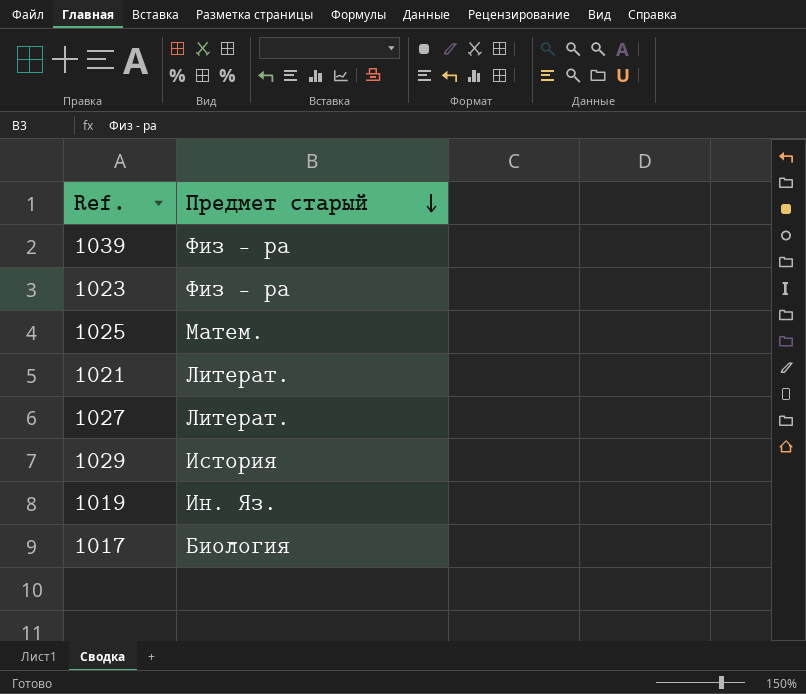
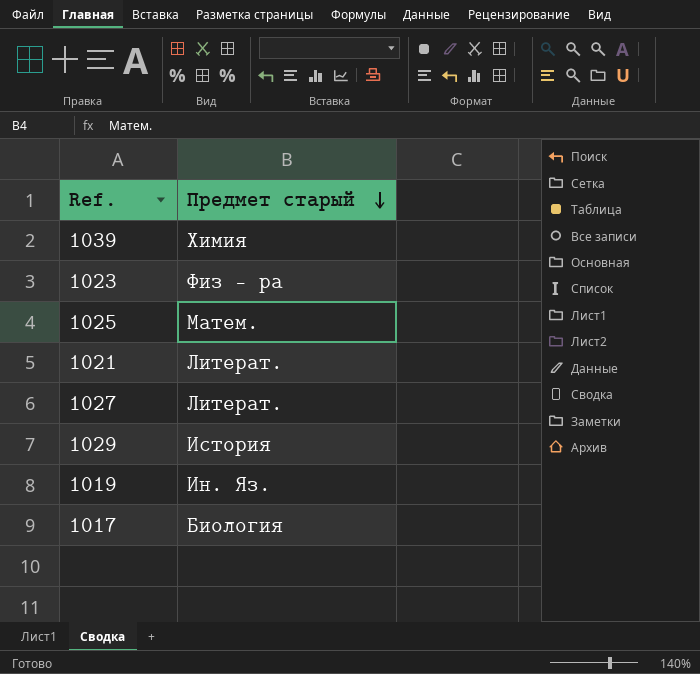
1039 | Предмет старый: Физ - ра -> Химия

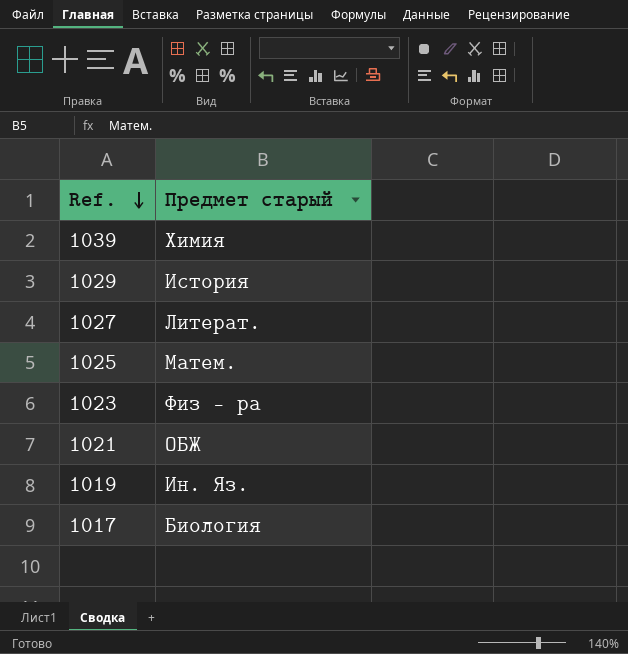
row order: Предмет старый descending -> Ref. descending
1021 | Предмет старый: Литерат. -> ОБЖ

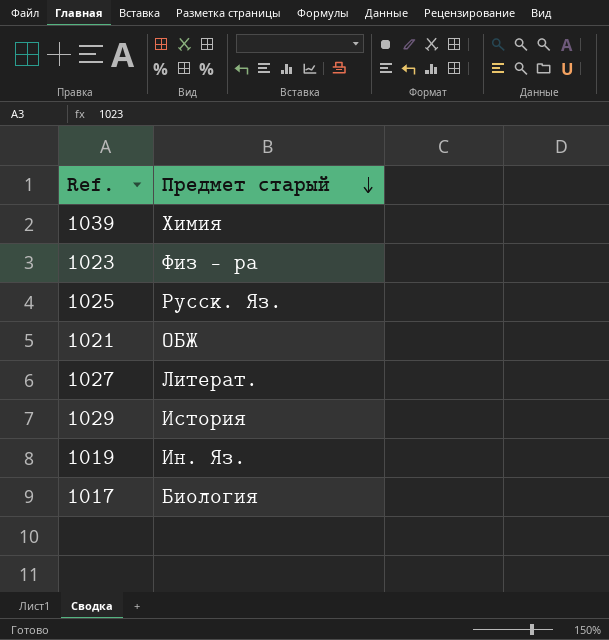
row order: Ref. descending -> Предмет старый descending
1025 | Предмет старый: Матем. -> Русск. Яз.

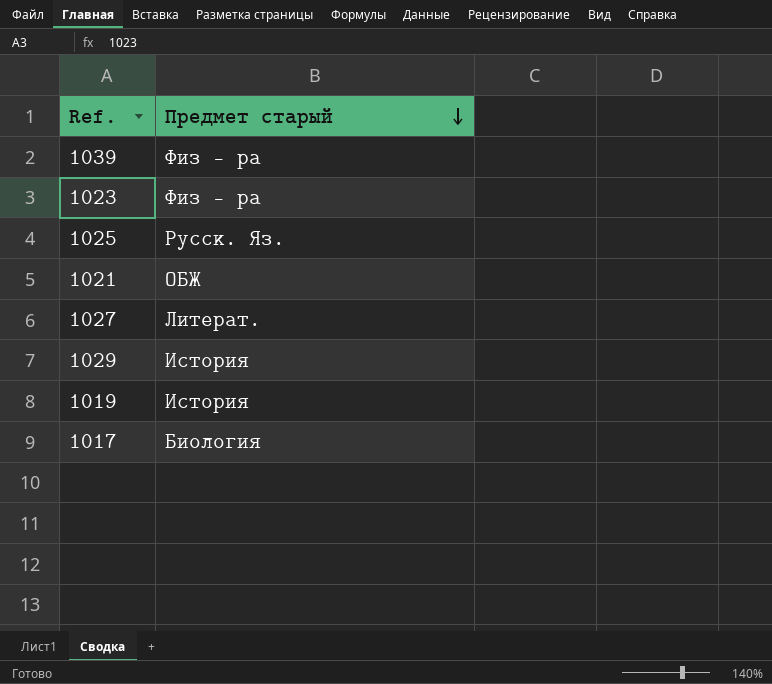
1039 | Предмет старый: Химия -> Физ - ра
1019 | Предмет старый: Ин. Яз. -> История

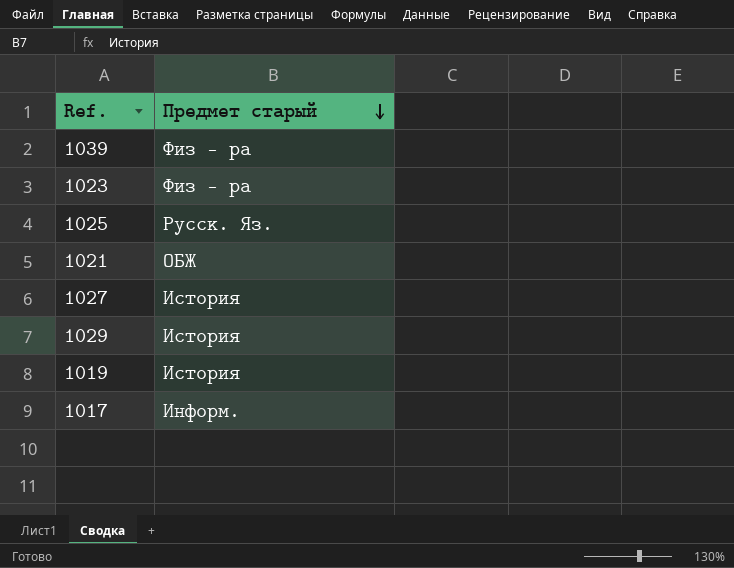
1027 | Предмет старый: Литерат. -> История
1017 | Предмет старый: Биология -> Информ.

